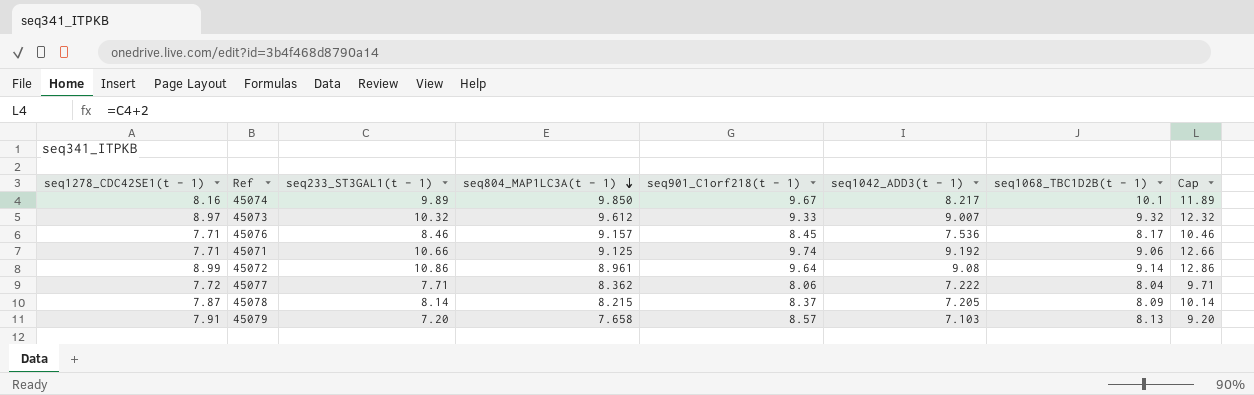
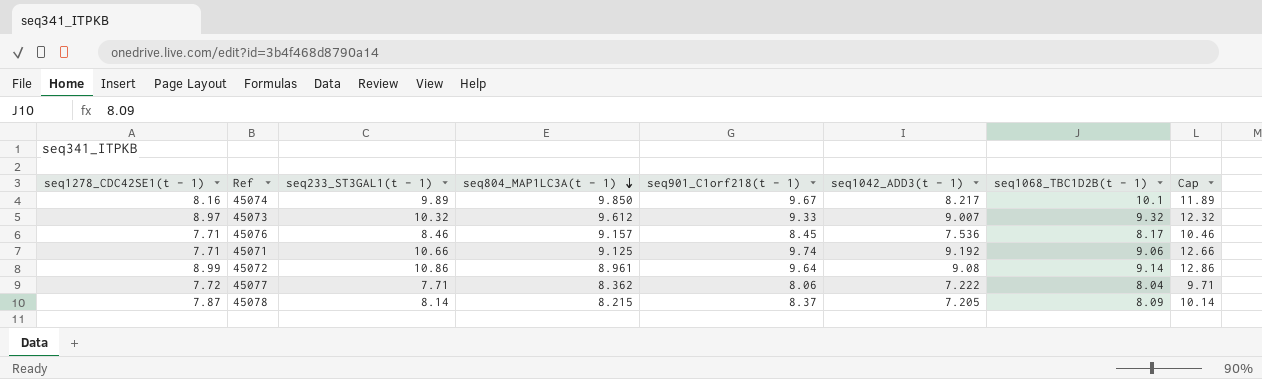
row 45079: 7.91 | 7.20 | 7.658 | 8.57 | 7.103 | 8.13 | 9.20 -> none

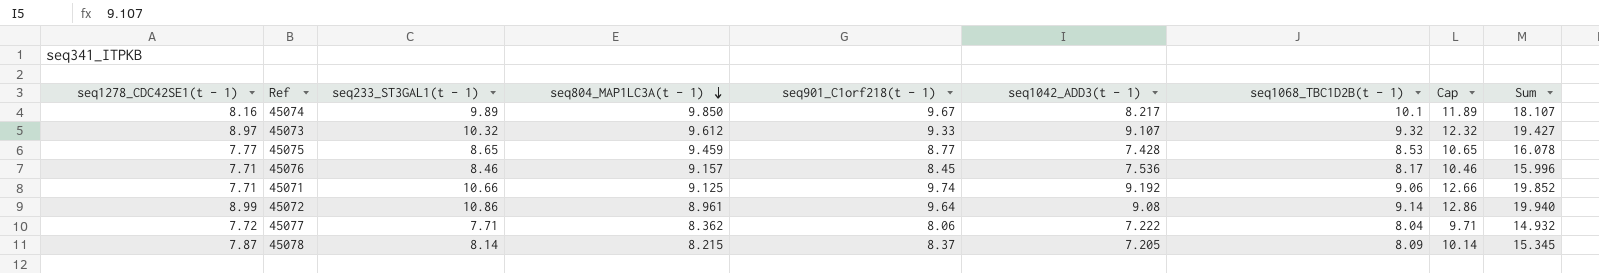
column Sum | formula: none -> [seq233_ST3GAL1(t - 1)] + [seq1042_ADD3(t - 1)]
45073 | seq1042_ADD3(t - 1): 9.007 -> 9.107
row 45075: none -> 7.77 | 8.65 | 9.459 | 8.77 | 7.428 | 8.53 | 10.65 | 16.078

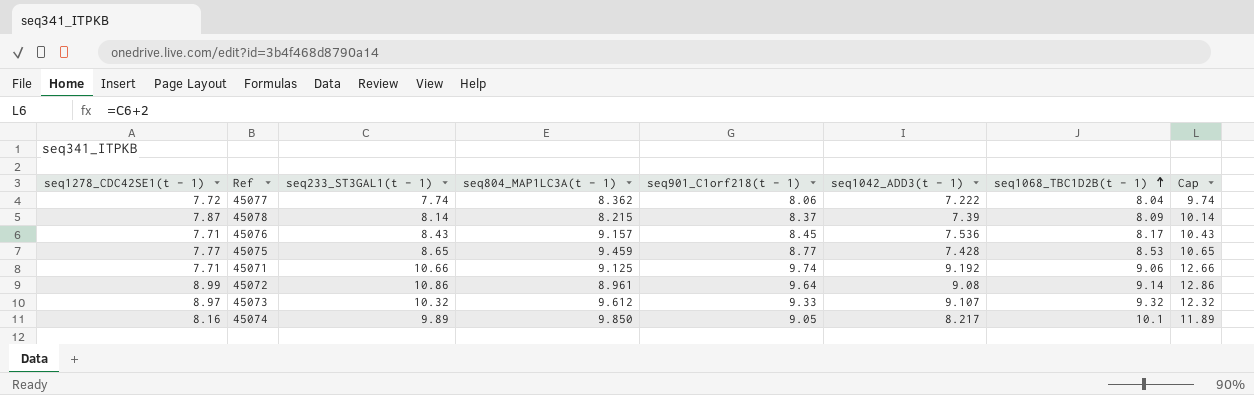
row order: seq804_MAP1LC3A(t - 1) descending -> seq1068_TBC1D2B(t - 1) ascending
column Sum | formula: [seq233_ST3GAL1(t - 1)] + [seq1042_ADD3(t - 1)] -> none
45077 | seq233_ST3GAL1(t - 1): 7.71 -> 7.74
45077 | Cap: 9.71 -> 9.74
45078 | seq1042_ADD3(t - 1): 7.205 -> 7.39
45076 | seq233_ST3GAL1(t - 1): 8.46 -> 8.43
45076 | Cap: 10.46 -> 10.43
45074 | seq901_C1orf218(t - 1): 9.67 -> 9.05

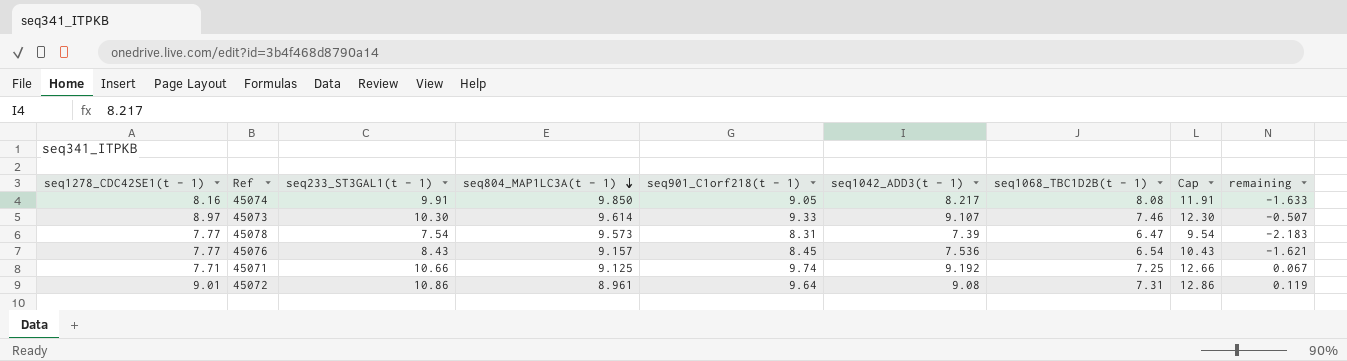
row order: seq1068_TBC1D2B(t - 1) ascending -> seq804_MAP1LC3A(t - 1) descending
column remaining | formula: none -> [seq1042_ADD3(t - 1)] - [seq804_MAP1LC3A(t - 1)]
row 45077: 7.72 | 7.74 | 8.362 | 8.06 | 7.222 | 8.04 | 9.74 -> none
row 45075: 7.77 | 8.65 | 9.459 | 8.77 | 7.428 | 8.53 | 10.65 -> none
45074 | seq233_ST3GAL1(t - 1): 9.89 -> 9.91
45074 | seq1068_TBC1D2B(t - 1): 10.1 -> 8.08
45074 | Cap: 11.89 -> 11.91
45073 | seq233_ST3GAL1(t - 1): 10.32 -> 10.30
45073 | seq804_MAP1LC3A(t - 1): 9.612 -> 9.614
45073 | seq1068_TBC1D2B(t - 1): 9.32 -> 7.46
45073 | Cap: 12.32 -> 12.30
45078 | seq1278_CDC42SE1(t - 1): 7.87 -> 7.77
45078 | seq233_ST3GAL1(t - 1): 8.14 -> 7.54
45078 | seq804_MAP1LC3A(t - 1): 8.215 -> 9.573
45078 | seq901_C1orf218(t - 1): 8.37 -> 8.31
45078 | seq1068_TBC1D2B(t - 1): 8.09 -> 6.47
45078 | Cap: 10.14 -> 9.54
45076 | seq1278_CDC42SE1(t - 1): 7.71 -> 7.77
45076 | seq1068_TBC1D2B(t - 1): 8.17 -> 6.54
45071 | seq1068_TBC1D2B(t - 1): 9.06 -> 7.25
45072 | seq1278_CDC42SE1(t - 1): 8.99 -> 9.01
45072 | seq1068_TBC1D2B(t - 1): 9.14 -> 7.31

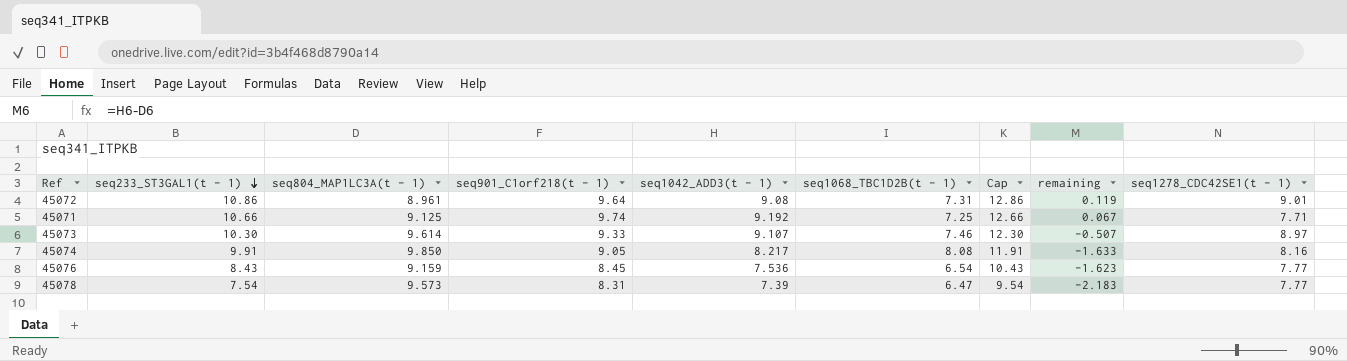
row order: seq804_MAP1LC3A(t - 1) descending -> seq233_ST3GAL1(t - 1) descending
column seq1278_CDC42SE1(t - 1) | position: 1 -> 9
45076 | seq804_MAP1LC3A(t - 1): 9.157 -> 9.159
45076 | remaining: -1.621 -> -1.623

